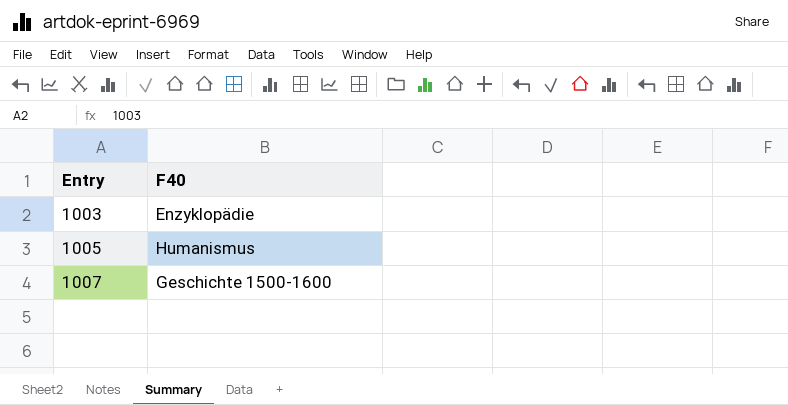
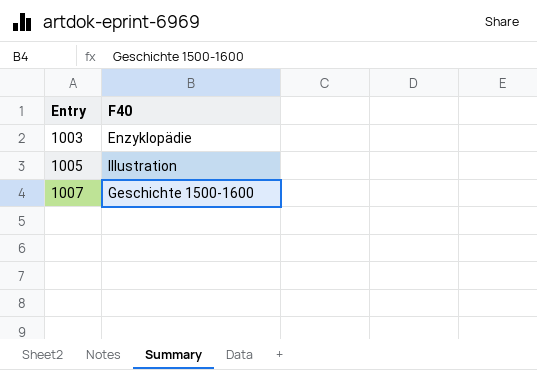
1005 | F40: Humanismus -> Illustration

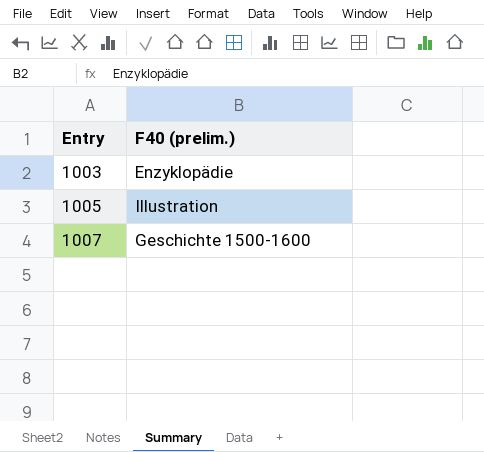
column name: F40 -> F40 (prelim.)

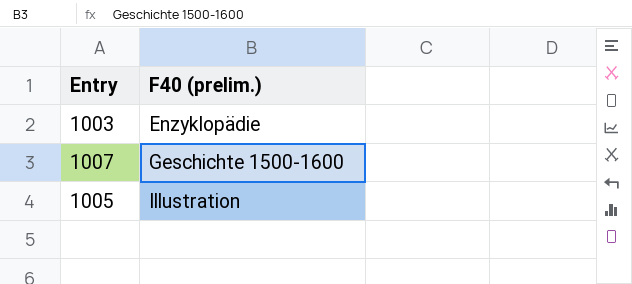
row order: Entry ascending -> F40 (prelim.) ascending

